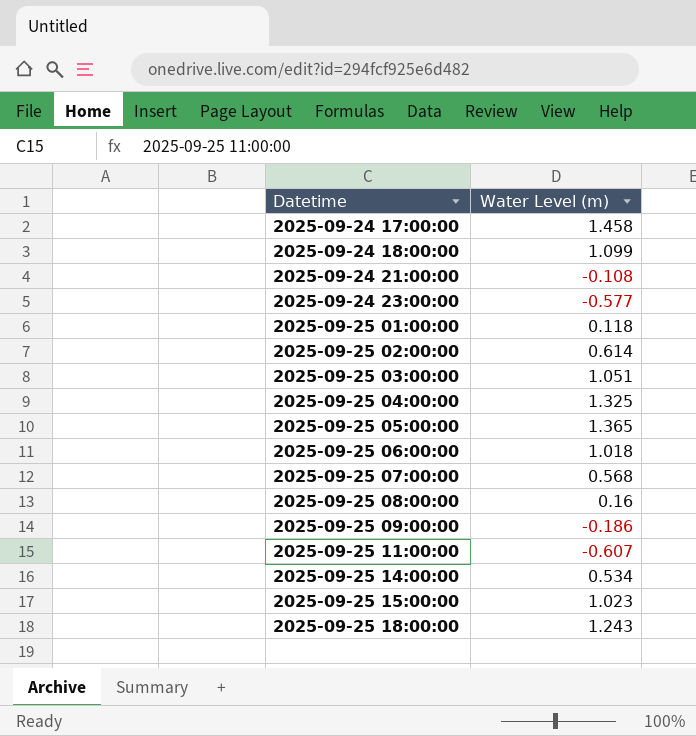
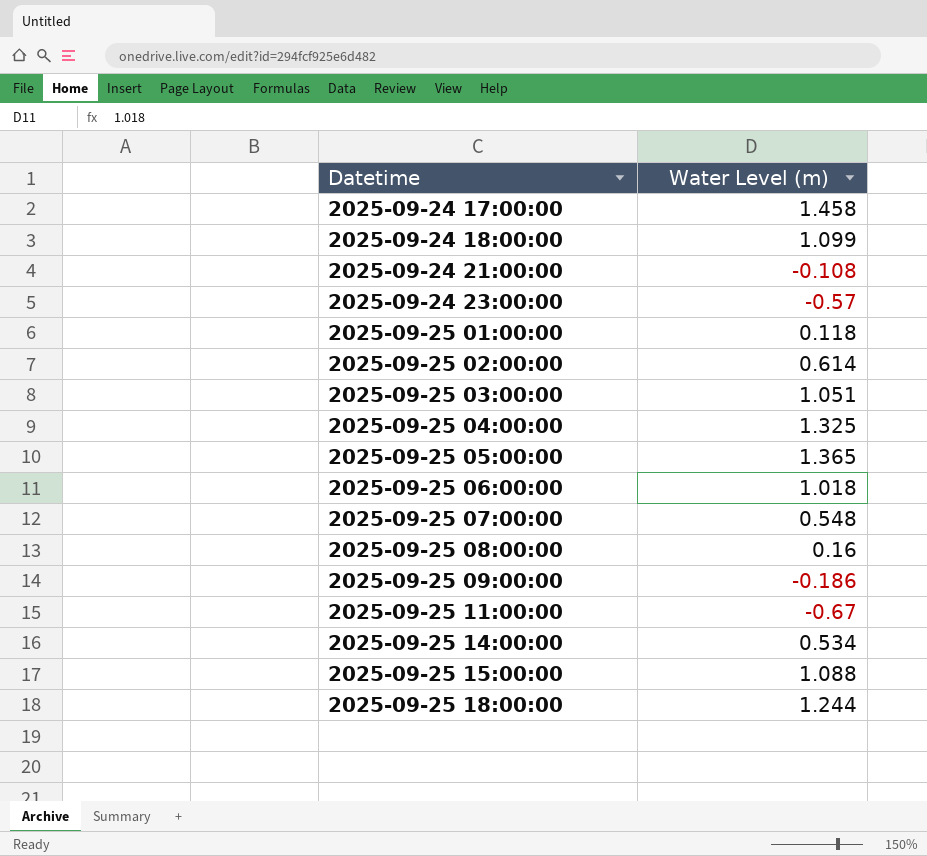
2025-09-24 23:00:00 | Water Level (m): -0.577 -> -0.57
2025-09-25 07:00:00 | Water Level (m): 0.568 -> 0.548
2025-09-25 11:00:00 | Water Level (m): -0.607 -> -0.67
2025-09-25 15:00:00 | Water Level (m): 1.023 -> 1.088
2025-09-25 18:00:00 | Water Level (m): 1.243 -> 1.244

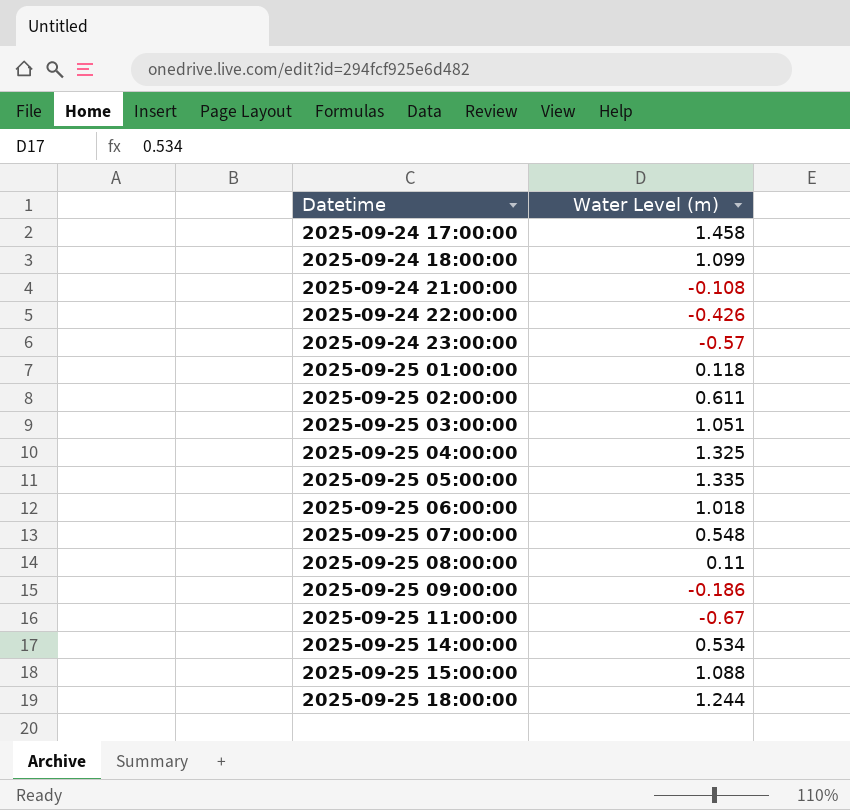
row 2025-09-24 22:00:00: none -> -0.426
2025-09-25 02:00:00 | Water Level (m): 0.614 -> 0.611
2025-09-25 05:00:00 | Water Level (m): 1.365 -> 1.335
2025-09-25 08:00:00 | Water Level (m): 0.16 -> 0.11

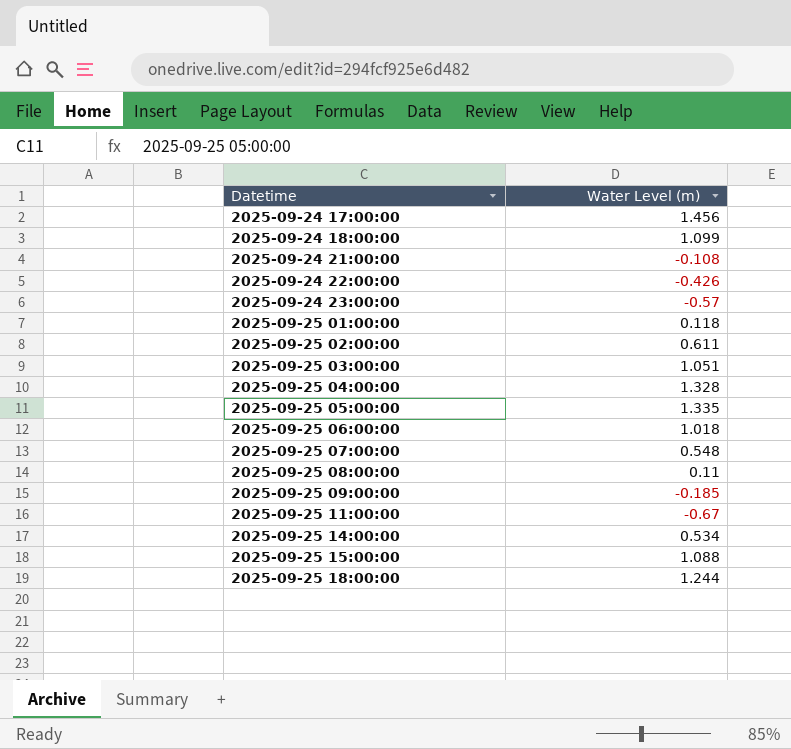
2025-09-24 17:00:00 | Water Level (m): 1.458 -> 1.456
2025-09-25 04:00:00 | Water Level (m): 1.325 -> 1.328
2025-09-25 09:00:00 | Water Level (m): -0.186 -> -0.185

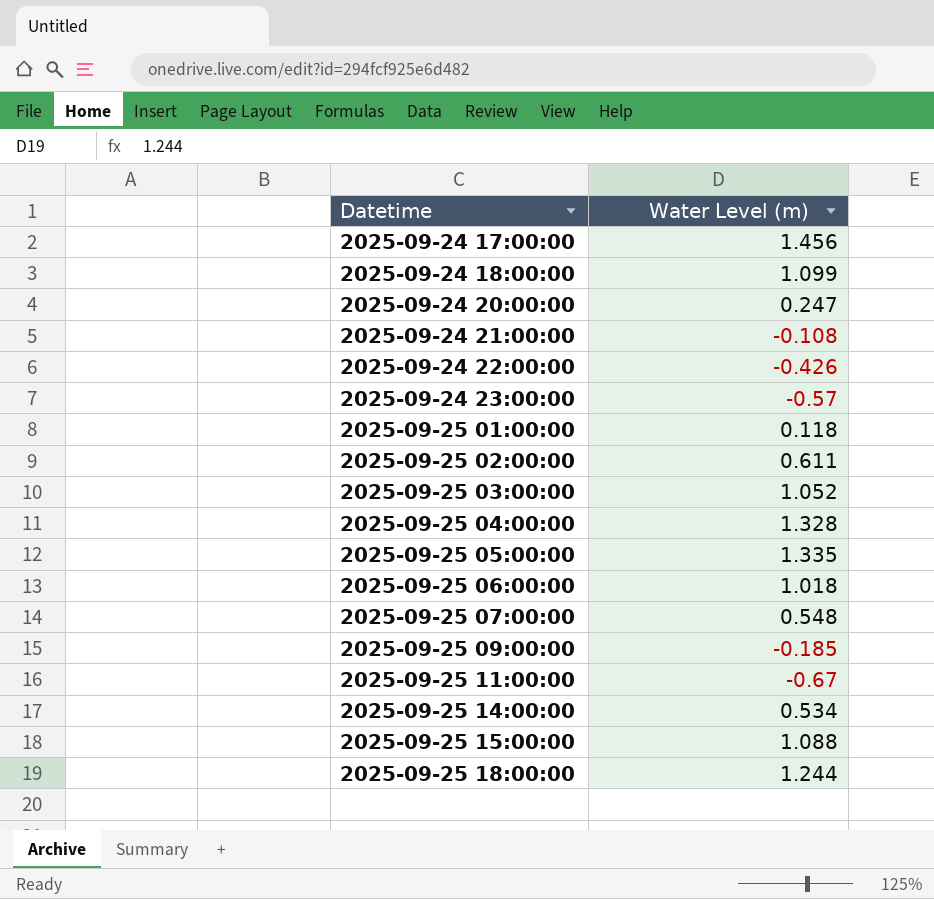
row 2025-09-25 08:00:00: 0.11 -> none
row 2025-09-24 20:00:00: none -> 0.247
2025-09-25 03:00:00 | Water Level (m): 1.051 -> 1.052

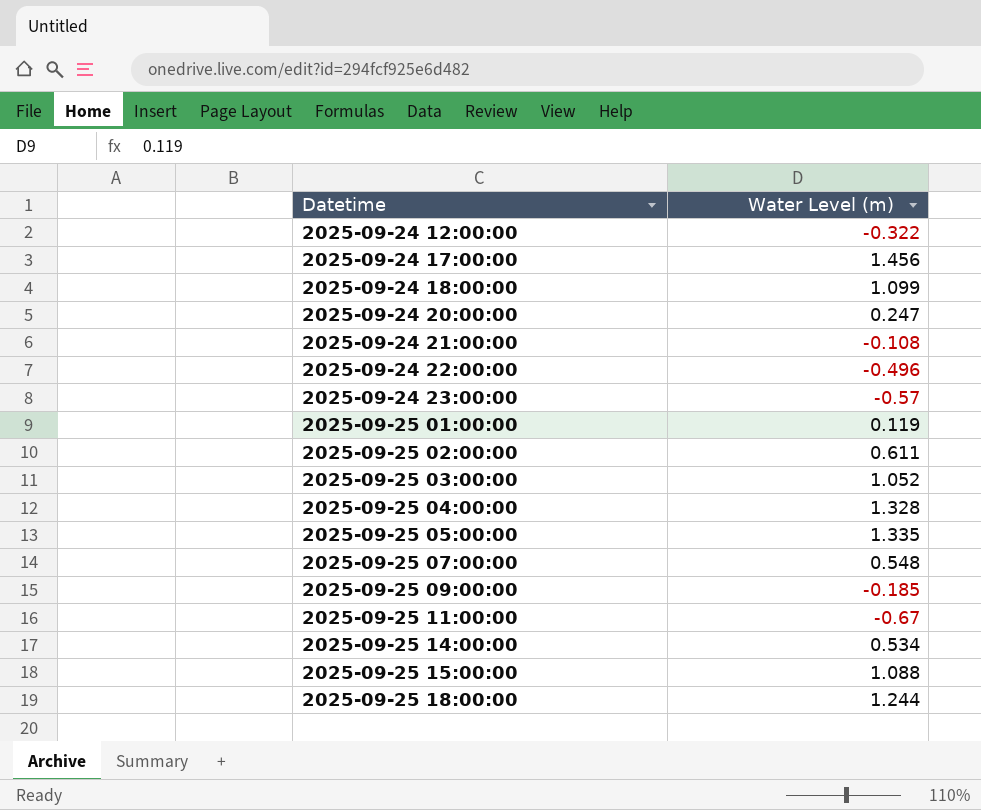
row 2025-09-25 06:00:00: 1.018 -> none
row 2025-09-24 12:00:00: none -> -0.322
2025-09-24 22:00:00 | Water Level (m): -0.426 -> -0.496
2025-09-25 01:00:00 | Water Level (m): 0.118 -> 0.119

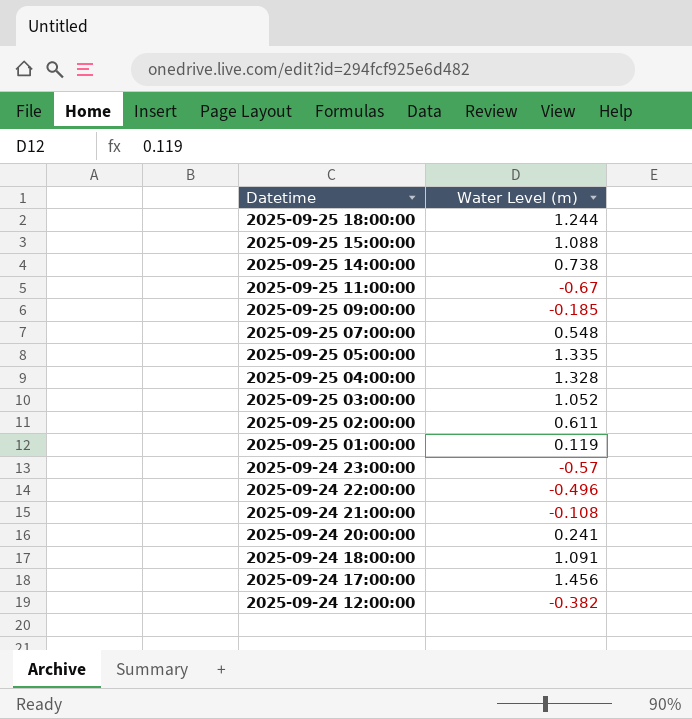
row order: Datetime ascending -> Datetime descending
2025-09-25 14:00:00 | Water Level (m): 0.534 -> 0.738
2025-09-24 20:00:00 | Water Level (m): 0.247 -> 0.241
2025-09-24 18:00:00 | Water Level (m): 1.099 -> 1.091
2025-09-24 12:00:00 | Water Level (m): -0.322 -> -0.382

